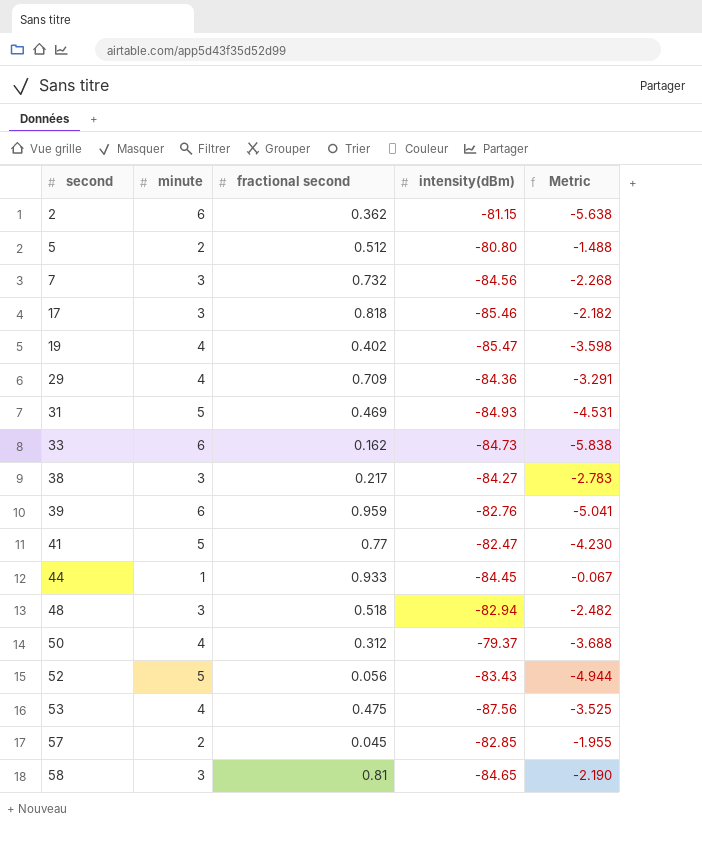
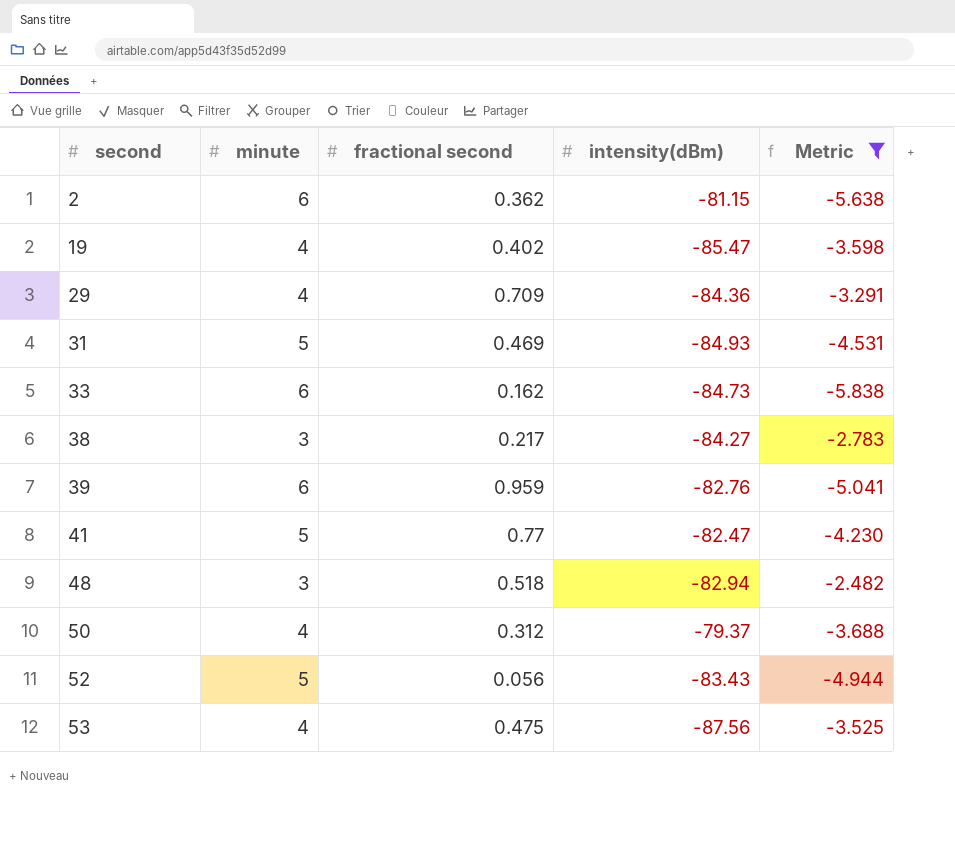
filter: none -> Metric <= -2.482

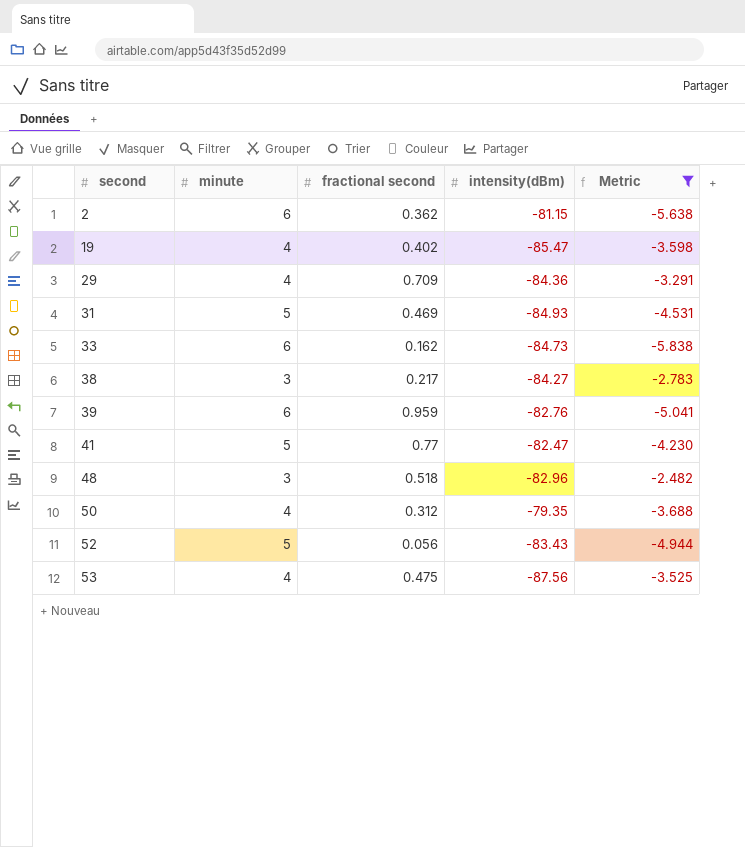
48 | intensity(dBm): -82.94 -> -82.96
50 | intensity(dBm): -79.37 -> -79.35

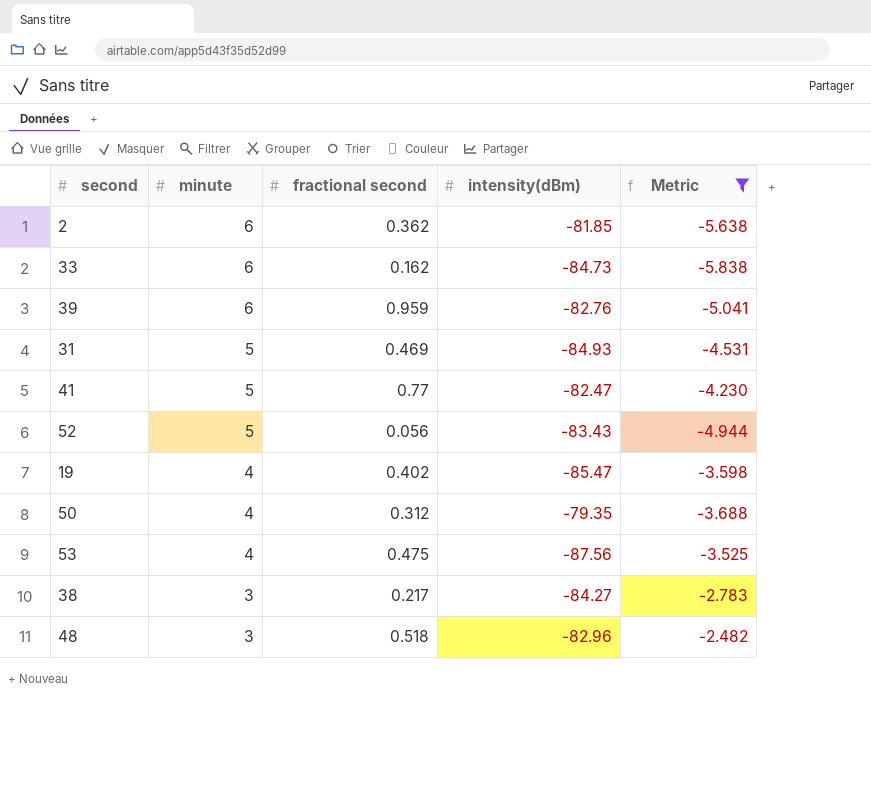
row order: second ascending -> minute descending
row 29: 4 | 0.709 | -84.36 | -3.291 -> none
2 | intensity(dBm): -81.15 -> -81.85

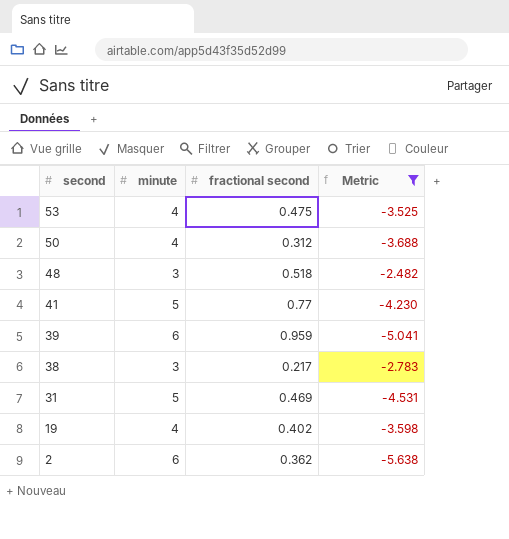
row order: minute descending -> second descending
column intensity(dBm) | position: 4 -> none
row 33: 6 | 0.162 | -84.73 | -5.838 -> none
row 52: 5 | 0.056 | -83.43 | -4.944 -> none

